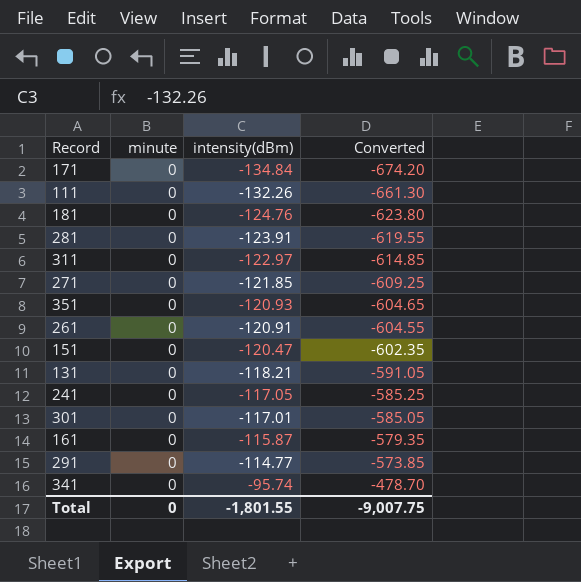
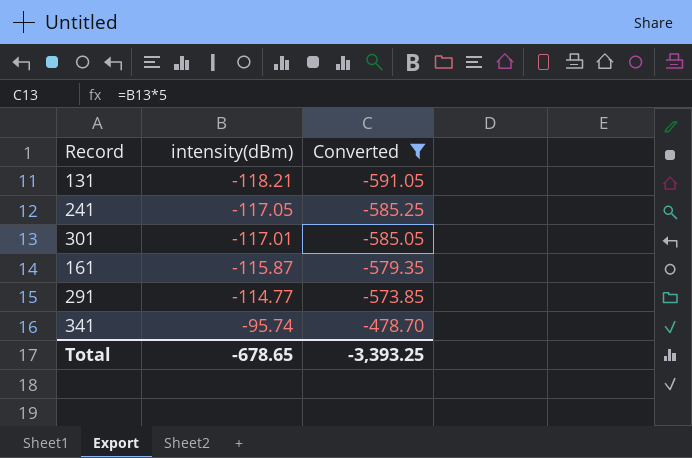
filter: none -> Converted >= -591.05
column minute | position: 2 -> none
Total | intensity(dBm): -1,801.55 -> -678.65
Total | Converted: -9,007.75 -> -3,393.25

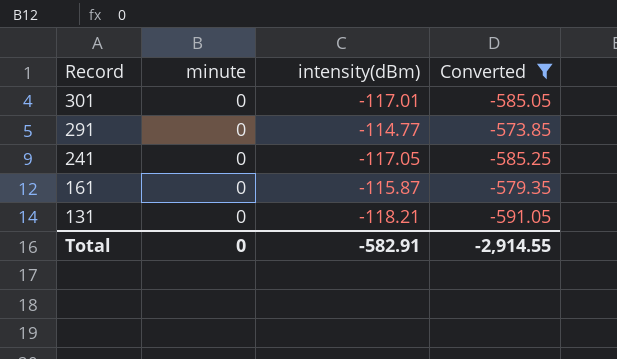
row order: intensity(dBm) ascending -> Record descending
column minute | position: none -> 2
row 341: -95.74 | -478.70 -> none
Total | intensity(dBm): -678.65 -> -582.91
Total | Converted: -3,393.25 -> -2,914.55

